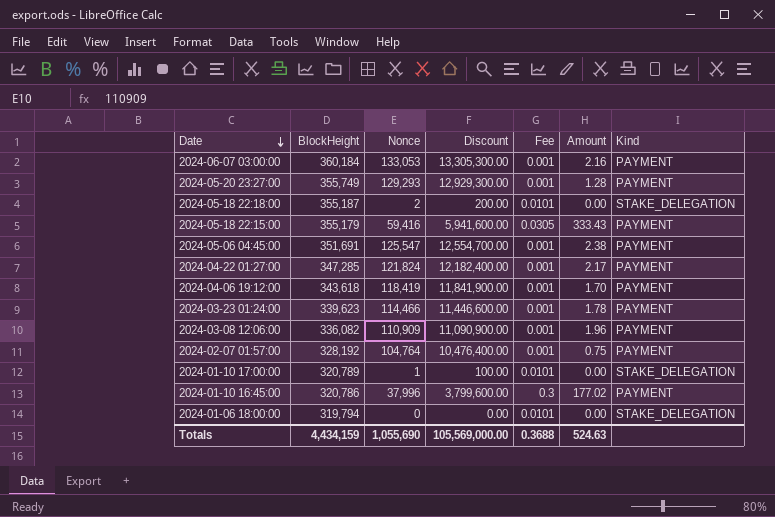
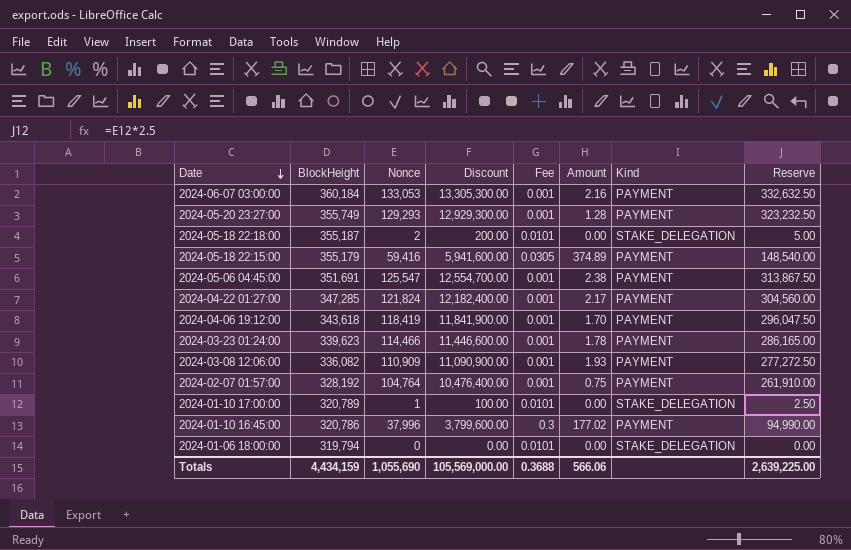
column Reserve | formula: none -> [Nonce] * 2.5
2024-05-18 22:15:00 | Amount: 333.43 -> 374.89
2024-03-08 12:06:00 | Amount: 1.96 -> 1.93
Totals | Amount: 524.63 -> 566.06

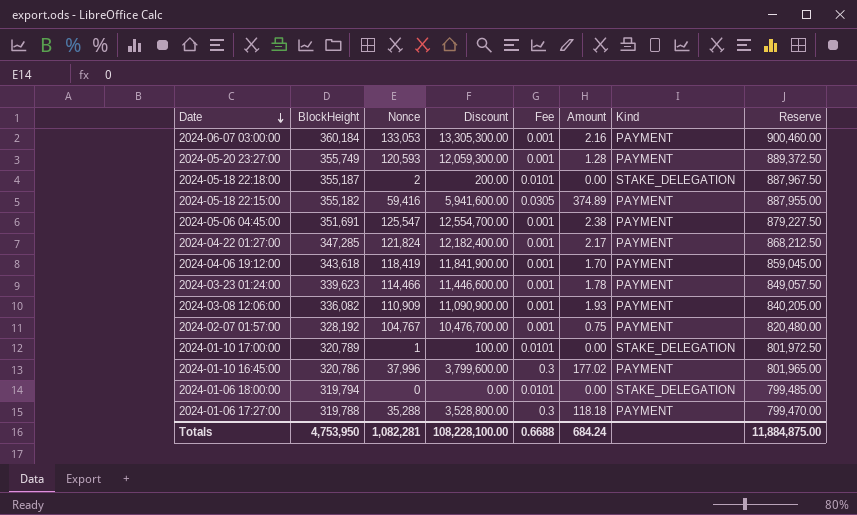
column Reserve | formula: [Nonce] * 2.5 -> [BlockHeight] * 2.5
2024-05-20 23:27:00 | Nonce: 129,293 -> 120,593
2024-05-20 23:27:00 | Discount: 12,929,300.00 -> 12,059,300.00
2024-05-18 22:15:00 | BlockHeight: 355,179 -> 355,182
2024-02-07 01:57:00 | Nonce: 104,764 -> 104,767
2024-02-07 01:57:00 | Discount: 10,476,400.00 -> 10,476,700.00
row 2024-01-06 17:27:00: none -> 319,788 | 35,288 | 3,528,800.00 | 0.3 | 118.18 | PAYMENT | 799,470.00
Totals | BlockHeight: 4,434,159 -> 4,753,950
Totals | Nonce: 1,055,690 -> 1,082,281
Totals | Discount: 105,569,000.00 -> 108,228,100.00
Totals | Fee: 0.3688 -> 0.6688
Totals | Amount: 566.06 -> 684.24
Totals | Reserve: 2,639,225.00 -> 11,884,875.00

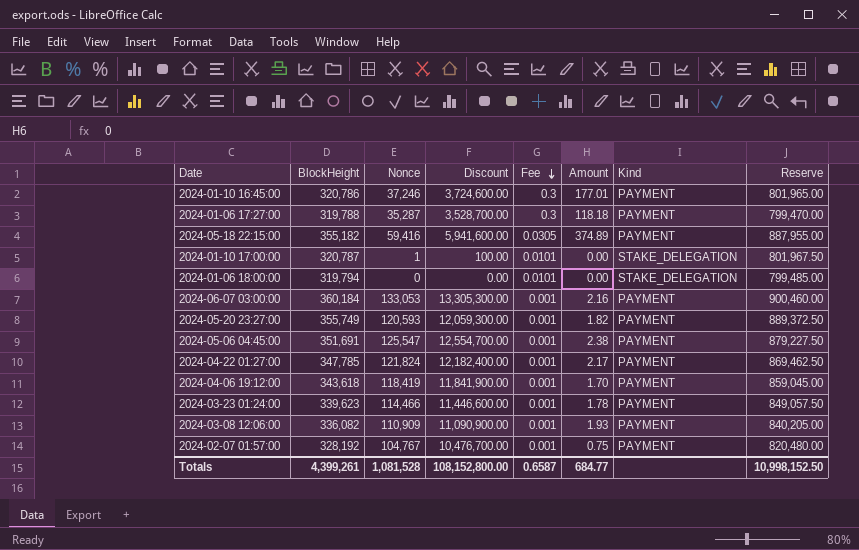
row order: Date descending -> Fee descending
row 2024-05-18 22:18:00: 355,187 | 2 | 200.00 | 0.0101 | 0.00 | STAKE_DELEGATION | 887,967.50 -> none
2024-01-10 16:45:00 | Nonce: 37,996 -> 37,246
2024-01-10 16:45:00 | Discount: 3,799,600.00 -> 3,724,600.00
2024-01-10 16:45:00 | Amount: 177.02 -> 177.01
2024-01-06 17:27:00 | Nonce: 35,288 -> 35,287
2024-01-06 17:27:00 | Discount: 3,528,800.00 -> 3,528,700.00
2024-01-10 17:00:00 | BlockHeight: 320,789 -> 320,787
2024-01-10 17:00:00 | Reserve: 801,972.50 -> 801,967.50
2024-05-20 23:27:00 | Amount: 1.28 -> 1.82
2024-04-22 01:27:00 | BlockHeight: 347,285 -> 347,785
2024-04-22 01:27:00 | Reserve: 868,212.50 -> 869,462.50
Totals | BlockHeight: 4,753,950 -> 4,399,261
Totals | Nonce: 1,082,281 -> 1,081,528
Totals | Discount: 108,228,100.00 -> 108,152,800.00
Totals | Fee: 0.6688 -> 0.6587
Totals | Amount: 684.24 -> 684.77
Totals | Reserve: 11,884,875.00 -> 10,998,152.50

